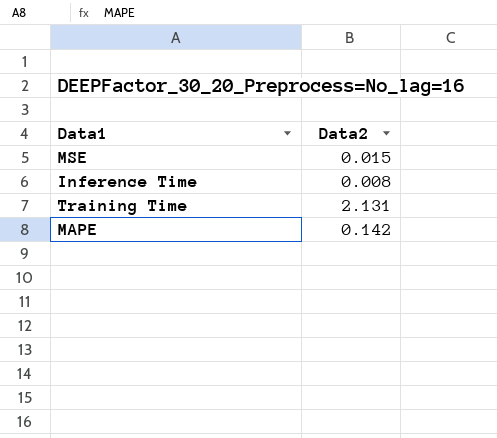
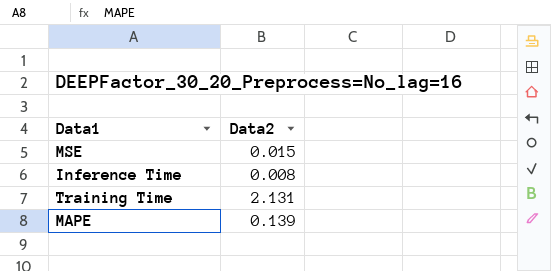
MAPE | Data2: 0.142 -> 0.139

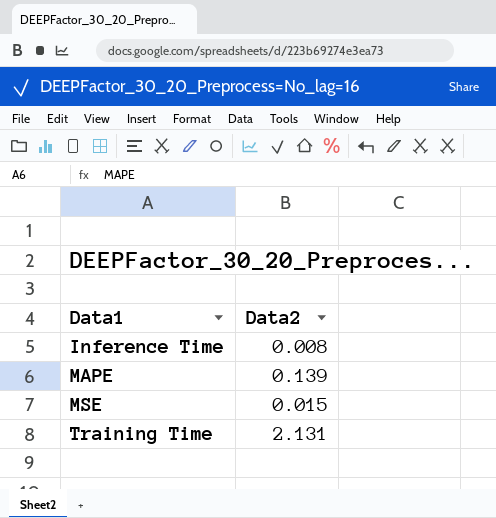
row order: none -> Data1 ascending

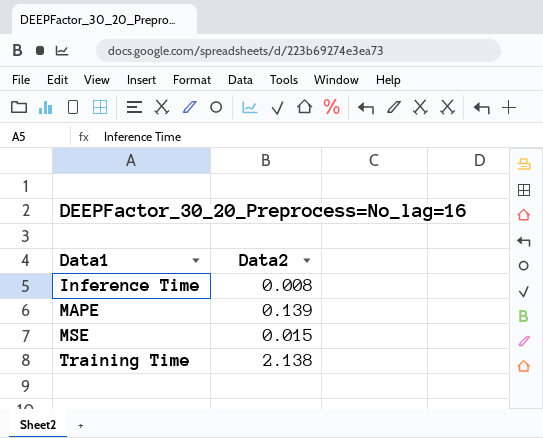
Training Time | Data2: 2.131 -> 2.138

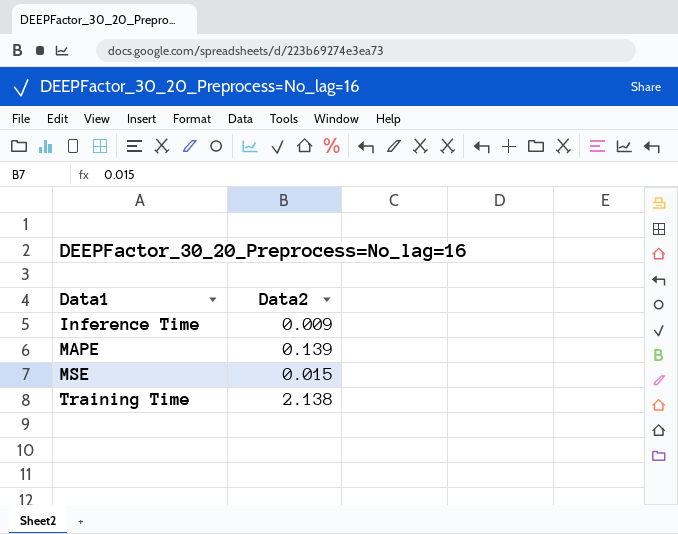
Inference Time | Data2: 0.008 -> 0.009

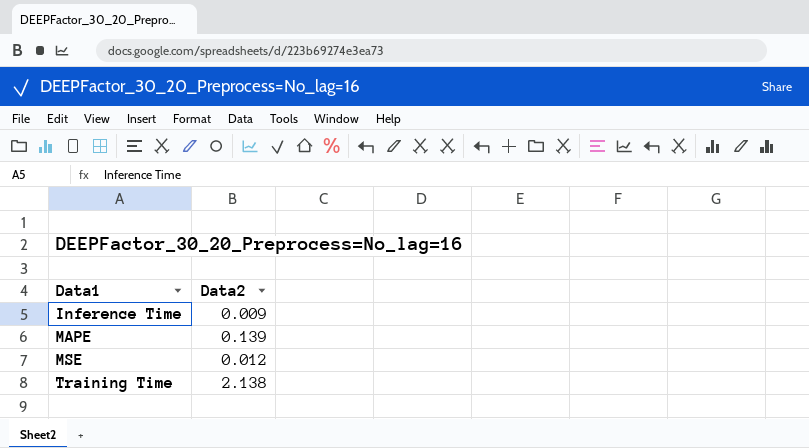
MSE | Data2: 0.015 -> 0.012

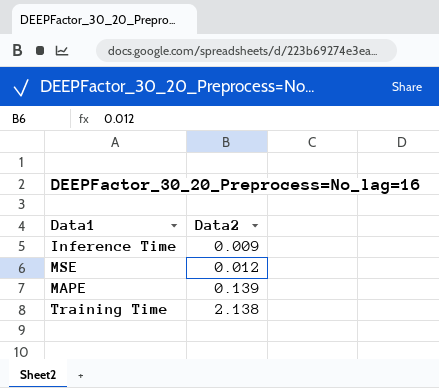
row order: Data1 ascending -> Data2 ascending

